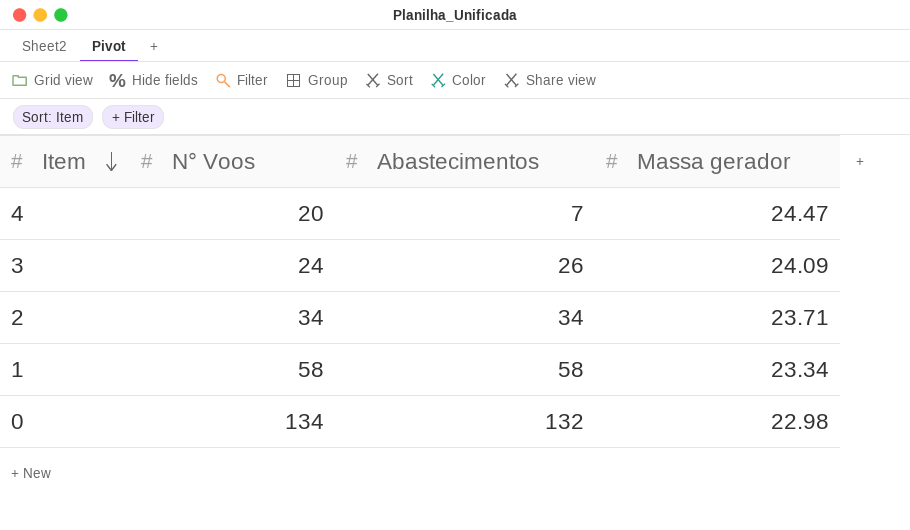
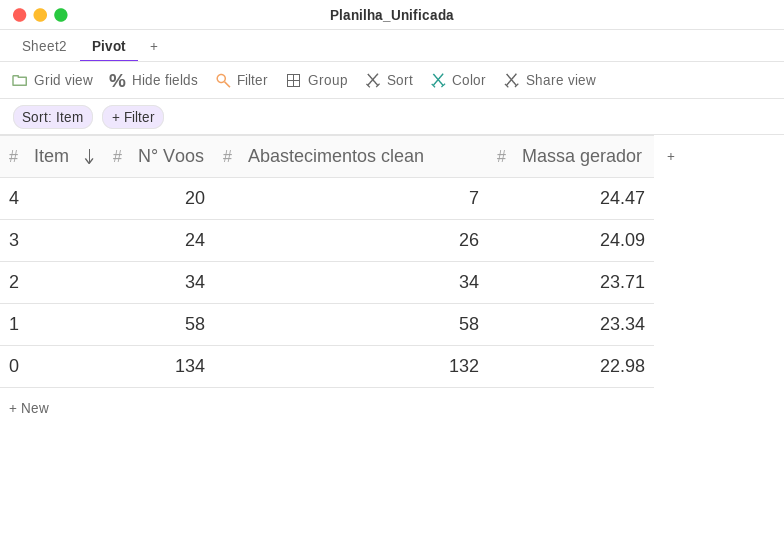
column name: Abastecimentos -> Abastecimentos clean

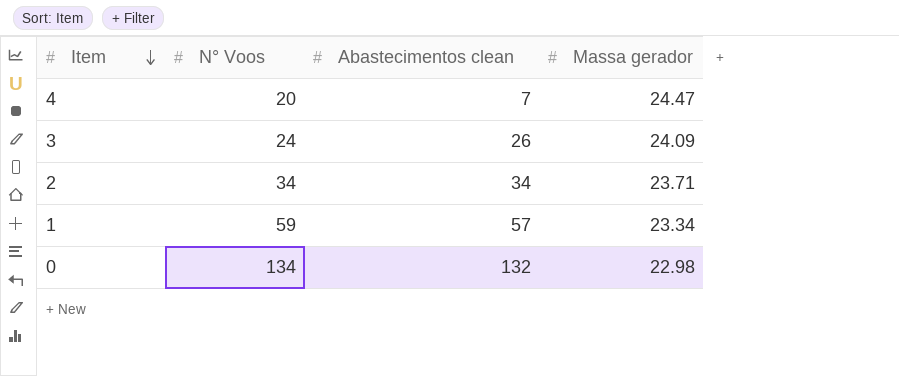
1 | N° Voos: 58 -> 59
1 | Abastecimentos clean: 58 -> 57

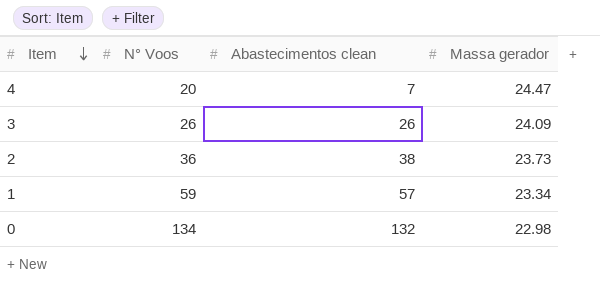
3 | N° Voos: 24 -> 26
2 | N° Voos: 34 -> 36
2 | Abastecimentos clean: 34 -> 38
2 | Massa gerador: 23.71 -> 23.73

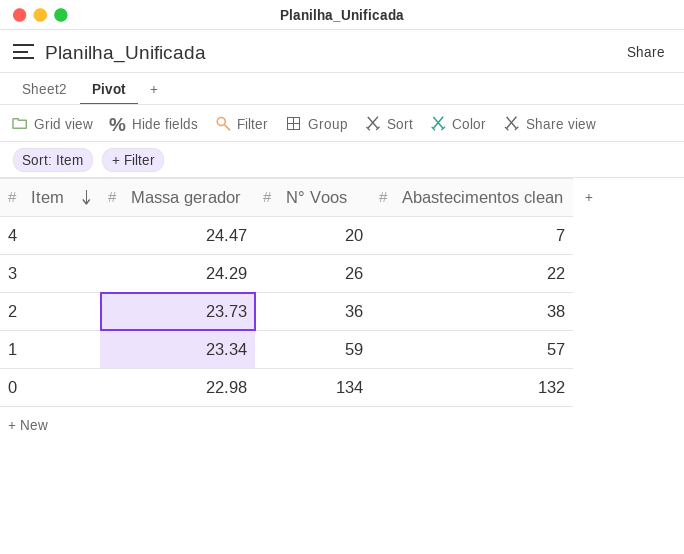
column Massa gerador | position: 4 -> 2
3 | Massa gerador: 24.09 -> 24.29
3 | Abastecimentos clean: 26 -> 22

